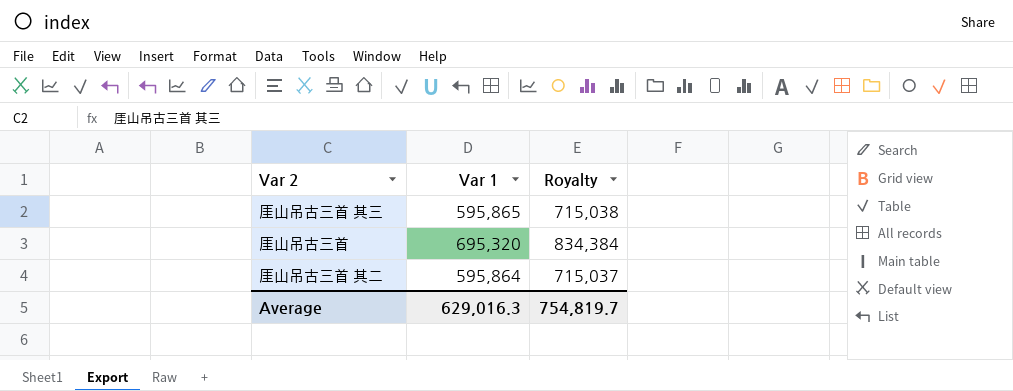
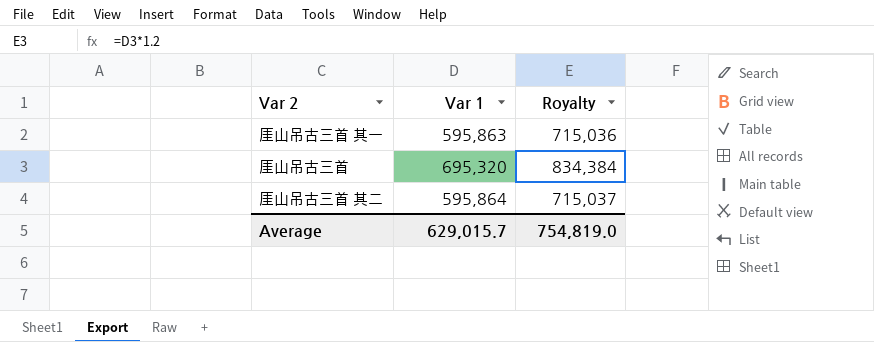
row 厓山吊古三首 其三: 595,865 | 715,038 -> none
row 厓山吊古三首 其一: none -> 595,863 | 715,036
Average | Var 1: 629,016.3 -> 629,015.7
Average | Royalty: 754,819.7 -> 754,819.0

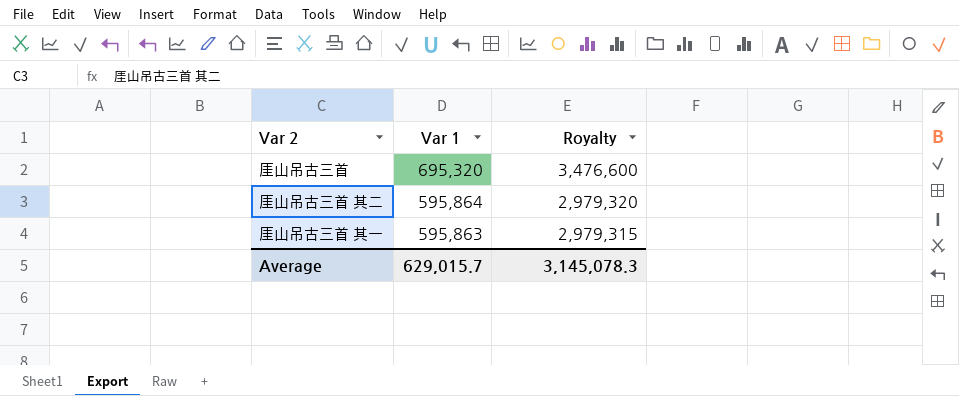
row order: none -> Var 1 descending
column Royalty | formula: [Var 1] * 1.2 -> [Var 1] * 5
Average | Royalty: 754,819.0 -> 3,145,078.3

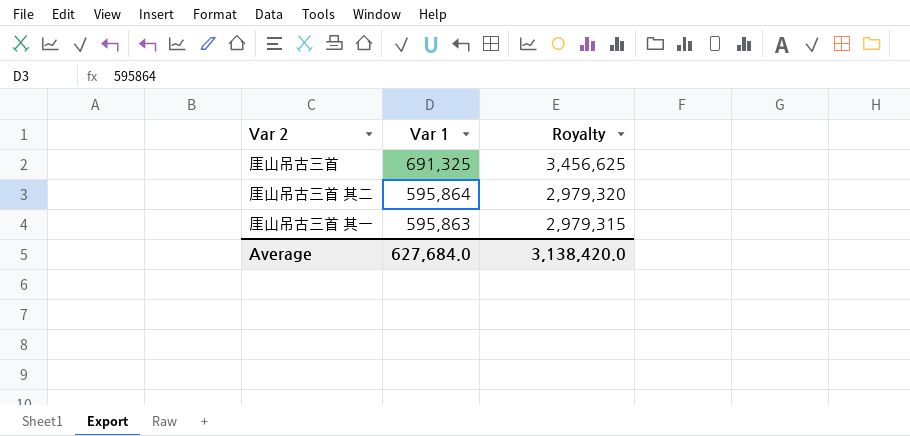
厓山吊古三首 | Var 1: 695,320 -> 691,325
厓山吊古三首 | Royalty: 3,476,600 -> 3,456,625
Average | Var 1: 629,015.7 -> 627,684.0
Average | Royalty: 3,145,078.3 -> 3,138,420.0

